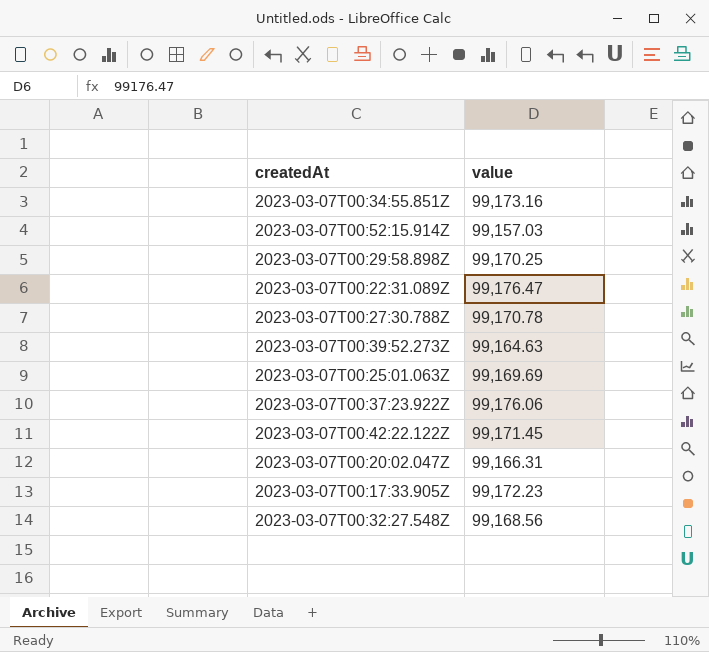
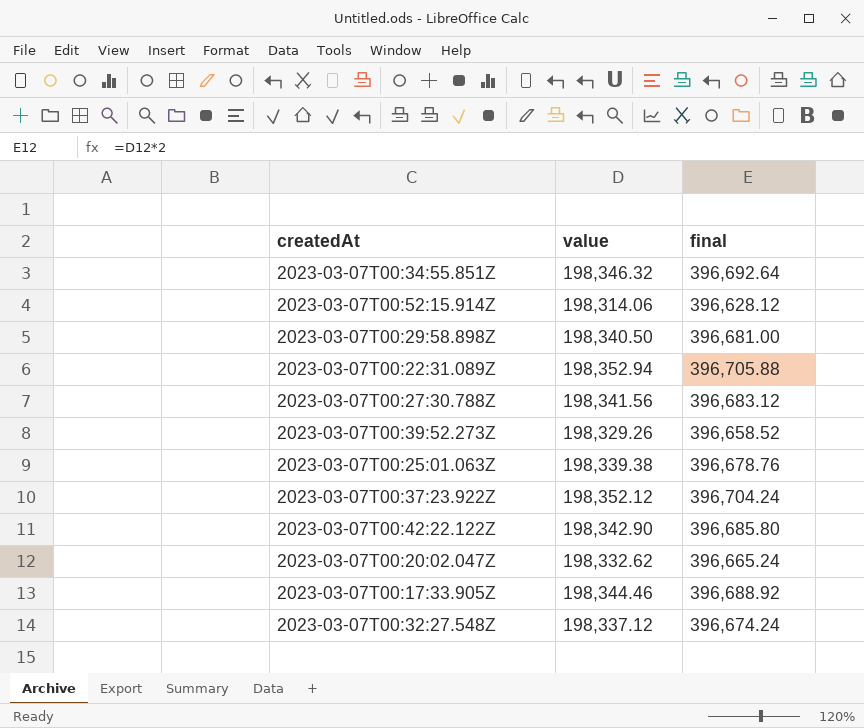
column final | formula: none -> [value] * 2
2023-03-07T00:34:55.851Z | value: 99,173.16 -> 198,346.32
2023-03-07T00:52:15.914Z | value: 99,157.03 -> 198,314.06
2023-03-07T00:29:58.898Z | value: 99,170.25 -> 198,340.50
2023-03-07T00:22:31.089Z | value: 99,176.47 -> 198,352.94
2023-03-07T00:27:30.788Z | value: 99,170.78 -> 198,341.56
2023-03-07T00:39:52.273Z | value: 99,164.63 -> 198,329.26
2023-03-07T00:25:01.063Z | value: 99,169.69 -> 198,339.38
2023-03-07T00:37:23.922Z | value: 99,176.06 -> 198,352.12
2023-03-07T00:42:22.122Z | value: 99,171.45 -> 198,342.90
2023-03-07T00:20:02.047Z | value: 99,166.31 -> 198,332.62
2023-03-07T00:17:33.905Z | value: 99,172.23 -> 198,344.46
2023-03-07T00:32:27.548Z | value: 99,168.56 -> 198,337.12

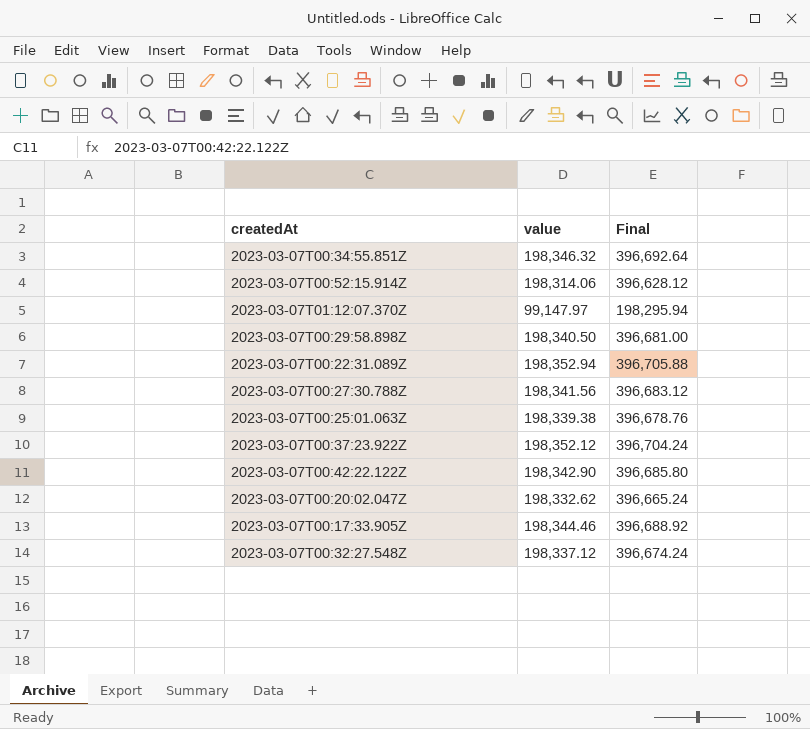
column name: final -> Final
row 2023-03-07T00:39:52.273Z: 198,329.26 | 396,658.52 -> none
row 2023-03-07T01:12:07.370Z: none -> 99,147.97 | 198,295.94

